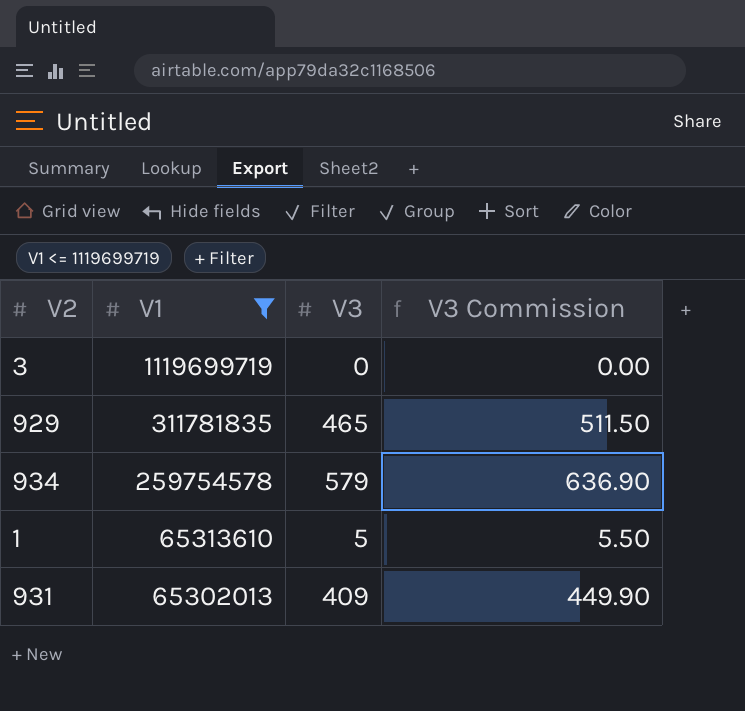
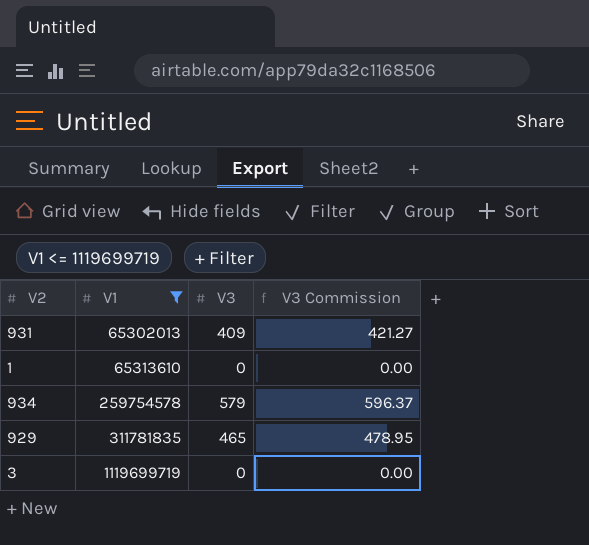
row order: V1 descending -> V1 ascending
column V3 Commission | formula: [V3] * 1.1 -> [V3] * 1.03
1 | V3: 5 -> 0

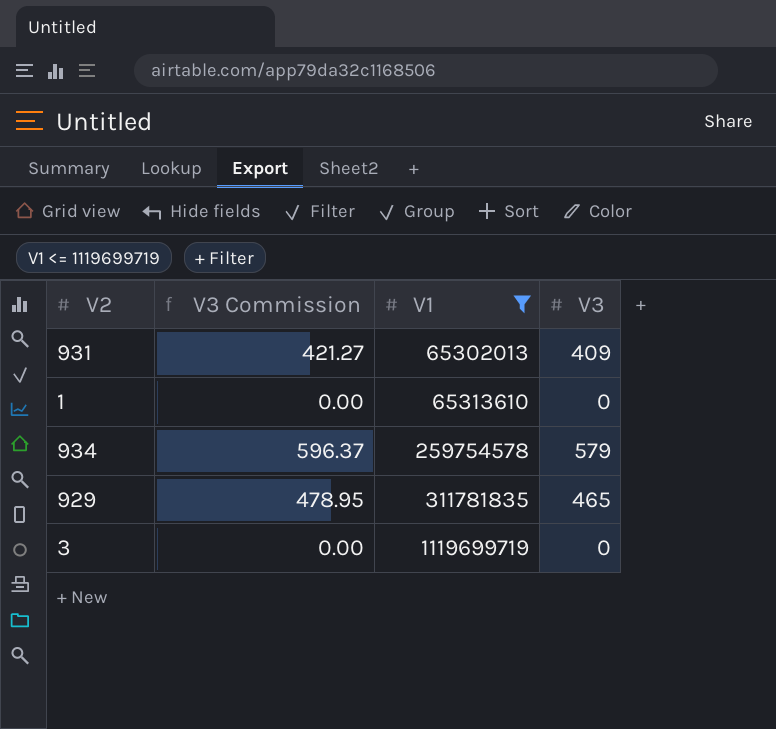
column V3 Commission | position: 4 -> 2

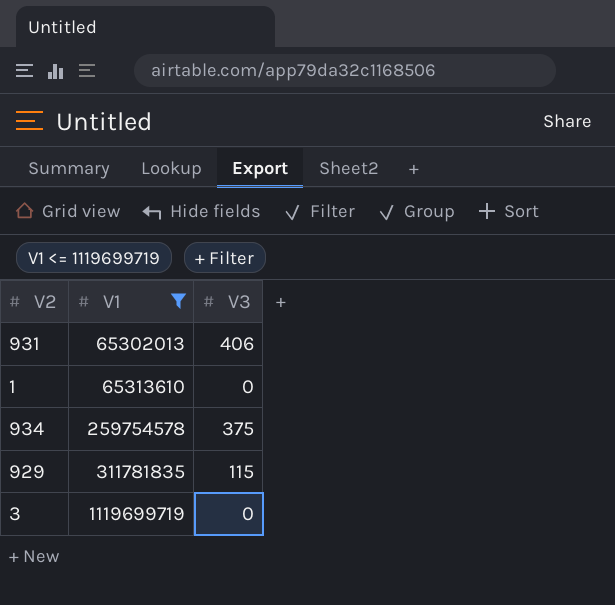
column V3 Commission | formula: [V3] * 1.03 -> none
931 | V3: 409 -> 406
934 | V3: 579 -> 375
929 | V3: 465 -> 115

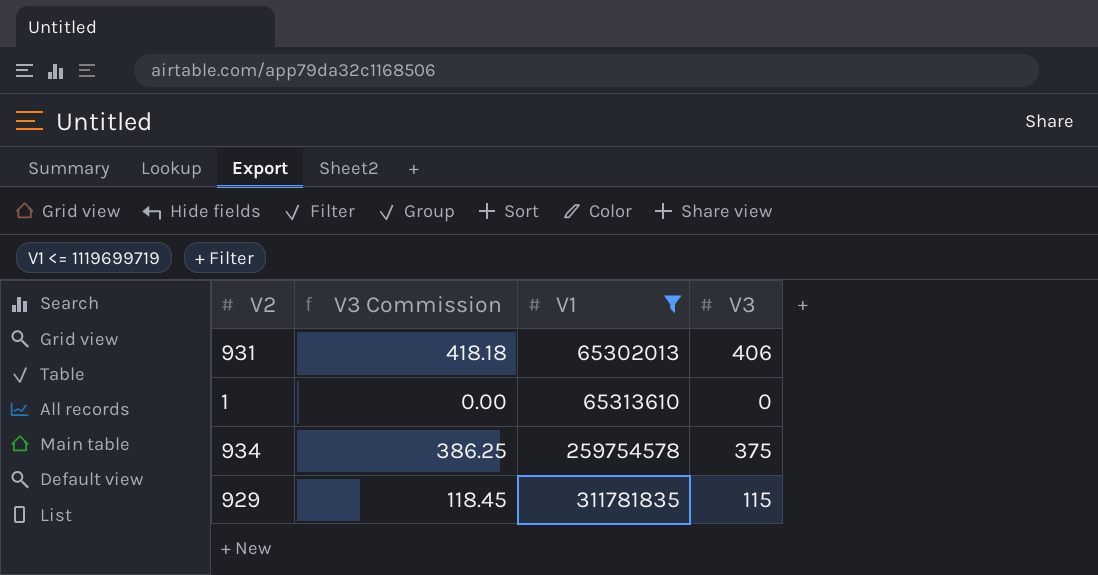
column V3 Commission | formula: none -> [V3] * 1.03
row 3: 1119699719 | 0 -> none

